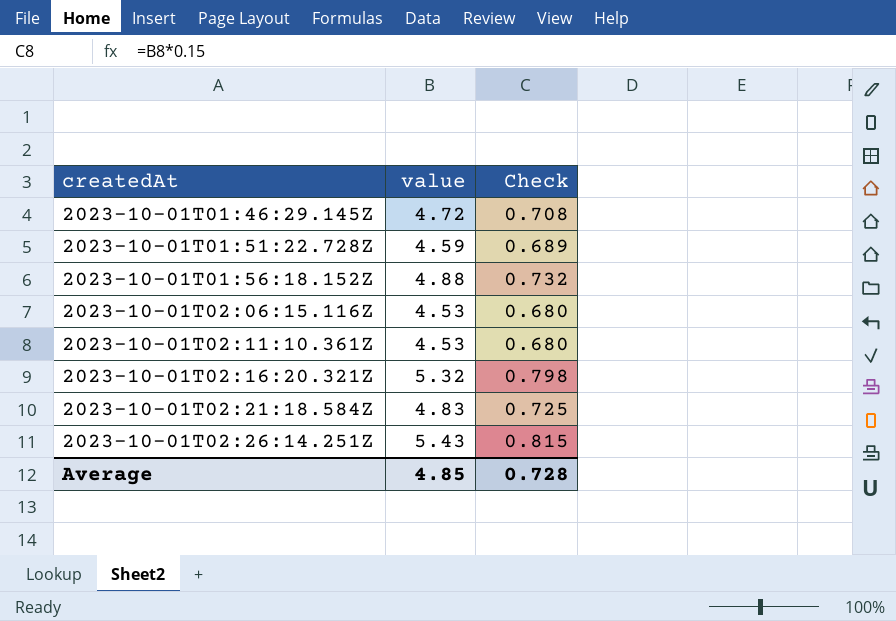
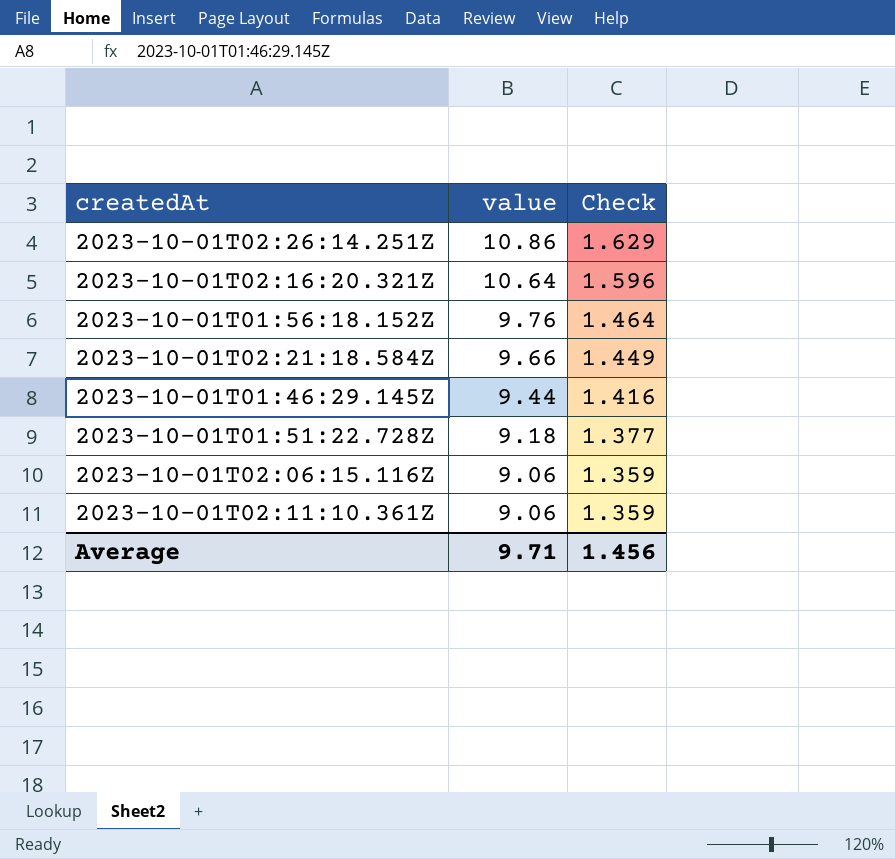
row order: createdAt ascending -> value descending
2023-10-01T02:26:14.251Z | value: 5.43 -> 10.86
2023-10-01T02:26:14.251Z | Check: 0.815 -> 1.629
2023-10-01T02:16:20.321Z | value: 5.32 -> 10.64
2023-10-01T02:16:20.321Z | Check: 0.798 -> 1.596
2023-10-01T01:56:18.152Z | value: 4.88 -> 9.76
2023-10-01T01:56:18.152Z | Check: 0.732 -> 1.464
2023-10-01T02:21:18.584Z | value: 4.83 -> 9.66
2023-10-01T02:21:18.584Z | Check: 0.725 -> 1.449
2023-10-01T01:46:29.145Z | value: 4.72 -> 9.44
2023-10-01T01:46:29.145Z | Check: 0.708 -> 1.416
2023-10-01T01:51:22.728Z | value: 4.59 -> 9.18
2023-10-01T01:51:22.728Z | Check: 0.689 -> 1.377
2023-10-01T02:06:15.116Z | value: 4.53 -> 9.06
2023-10-01T02:06:15.116Z | Check: 0.680 -> 1.359
2023-10-01T02:11:10.361Z | value: 4.53 -> 9.06
2023-10-01T02:11:10.361Z | Check: 0.680 -> 1.359
Average | value: 4.85 -> 9.71
Average | Check: 0.728 -> 1.456

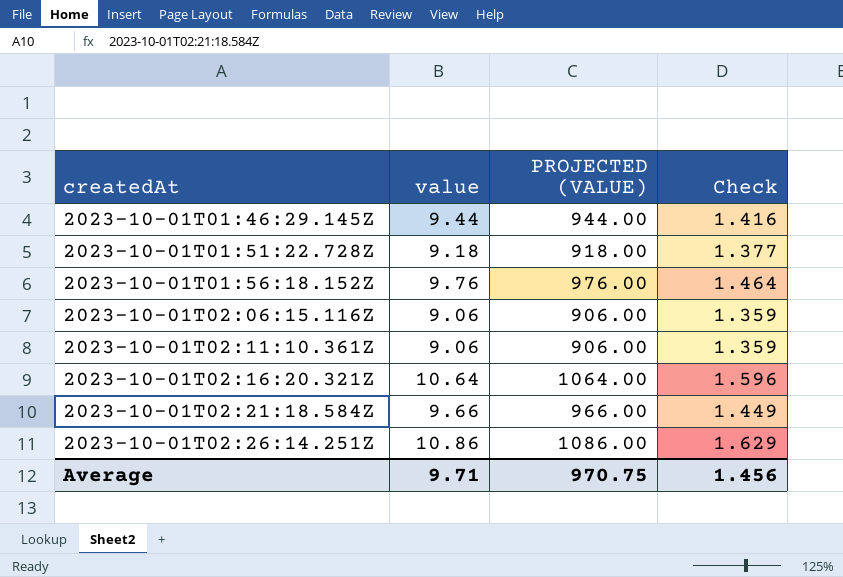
row order: value descending -> createdAt ascending
column PROJECTED (VALUE) | formula: none -> [value] * 100

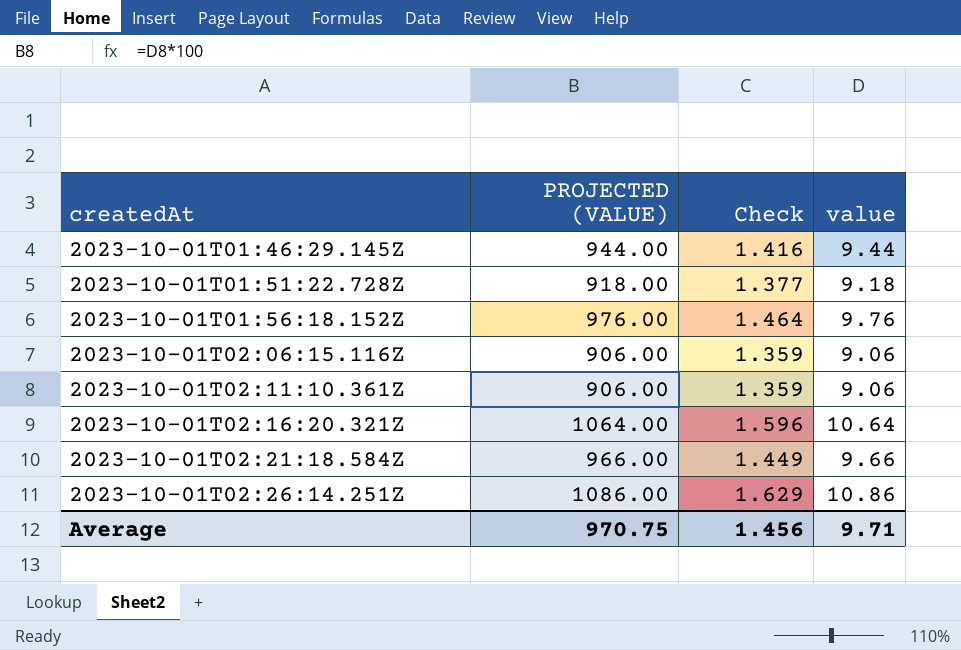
column value | position: 2 -> 4

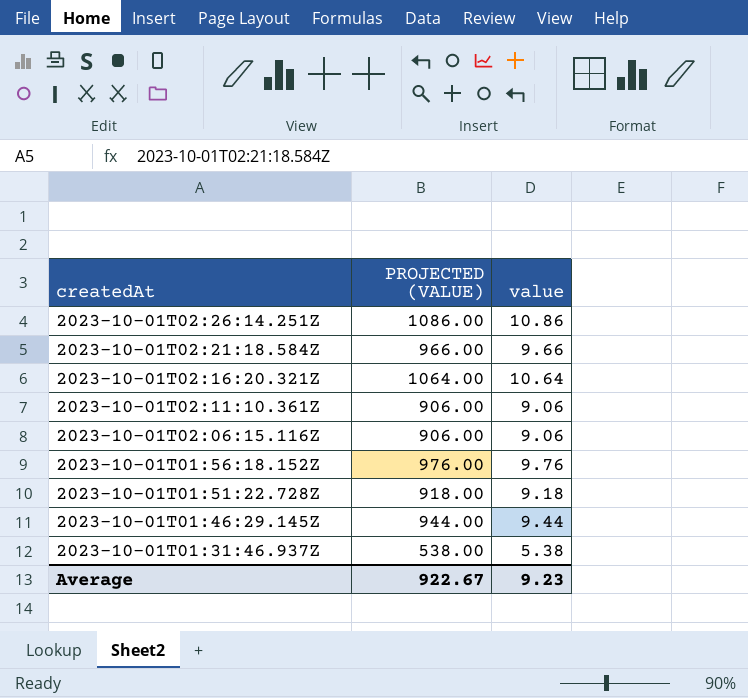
row order: createdAt ascending -> createdAt descending
column Check | formula: [value] * 0.15 -> none
row 2023-10-01T01:31:46.937Z: none -> 538.00 | 5.38
Average | PROJECTED (VALUE): 970.75 -> 922.67
Average | value: 9.71 -> 9.23

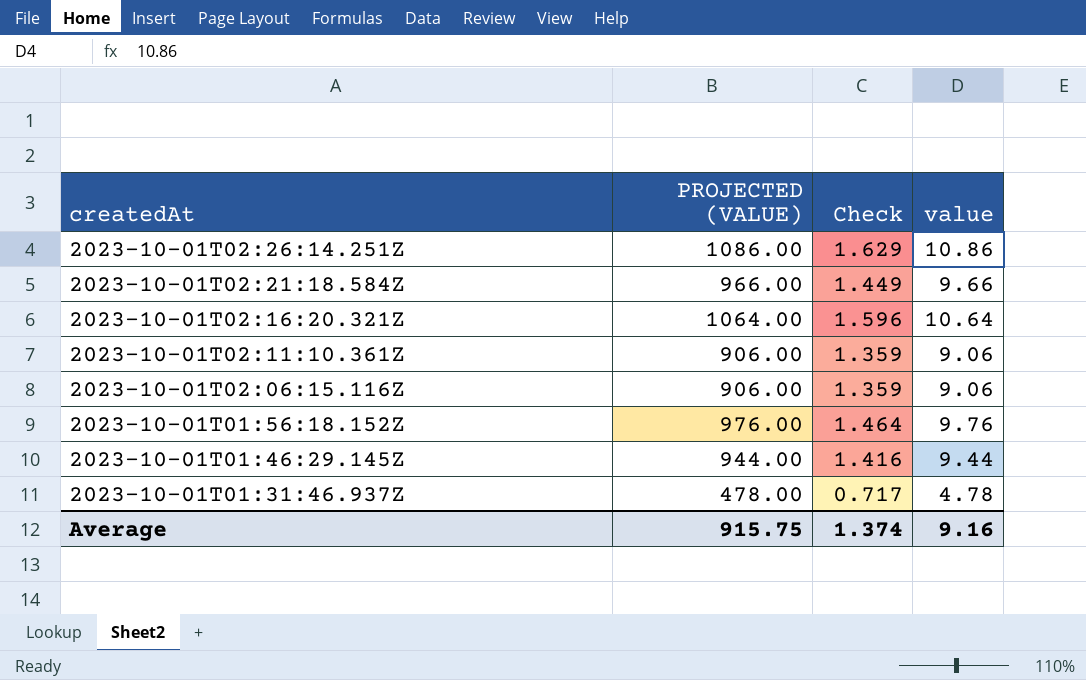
column Check | formula: none -> [value] * 0.15
row 2023-10-01T01:51:22.728Z: 918.00 | 9.18 -> none
2023-10-01T01:31:46.937Z | PROJECTED (VALUE): 538.00 -> 478.00
2023-10-01T01:31:46.937Z | value: 5.38 -> 4.78
Average | PROJECTED (VALUE): 922.67 -> 915.75
Average | value: 9.23 -> 9.16

